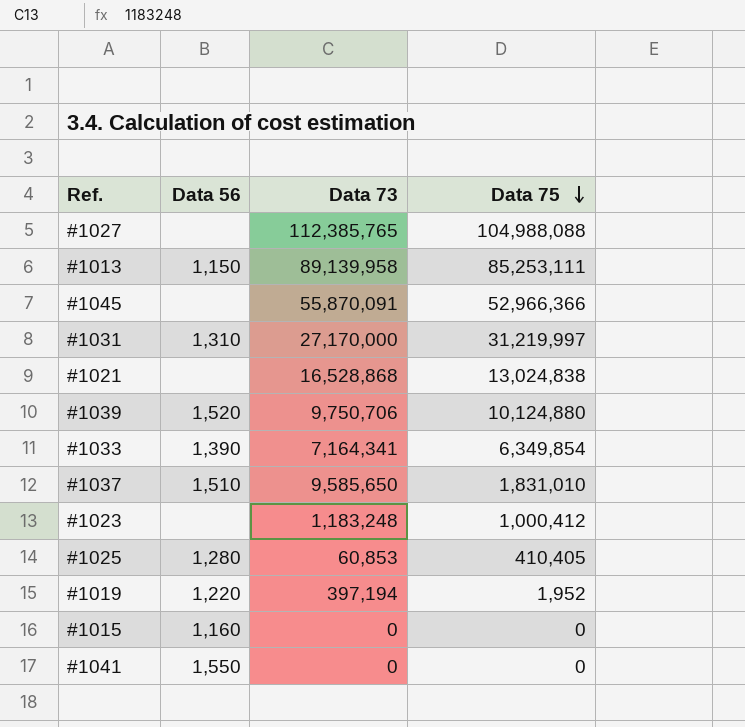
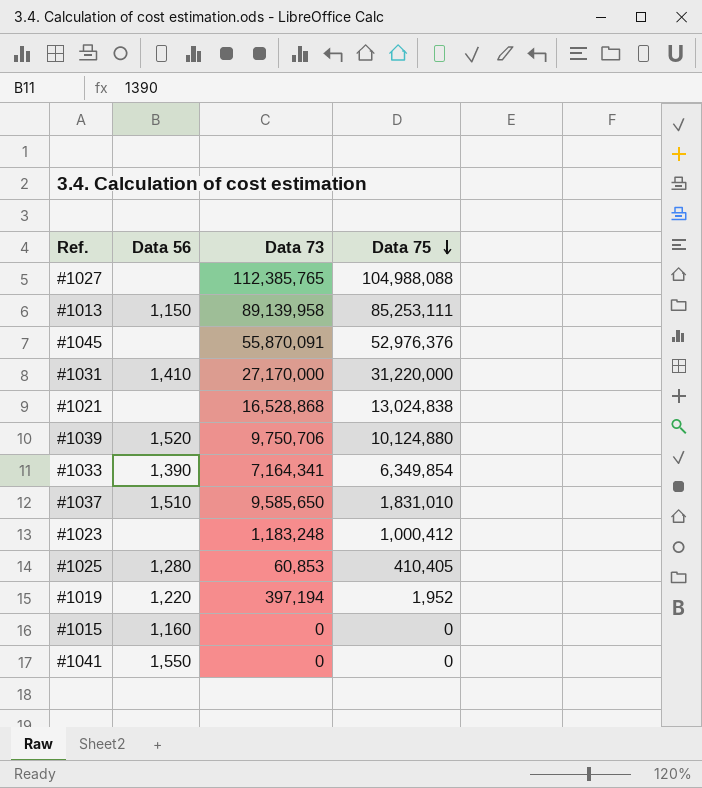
#1045 | Data 75: 52,966,366 -> 52,976,376
#1031 | Data 56: 1,310 -> 1,410
#1031 | Data 75: 31,219,997 -> 31,220,000

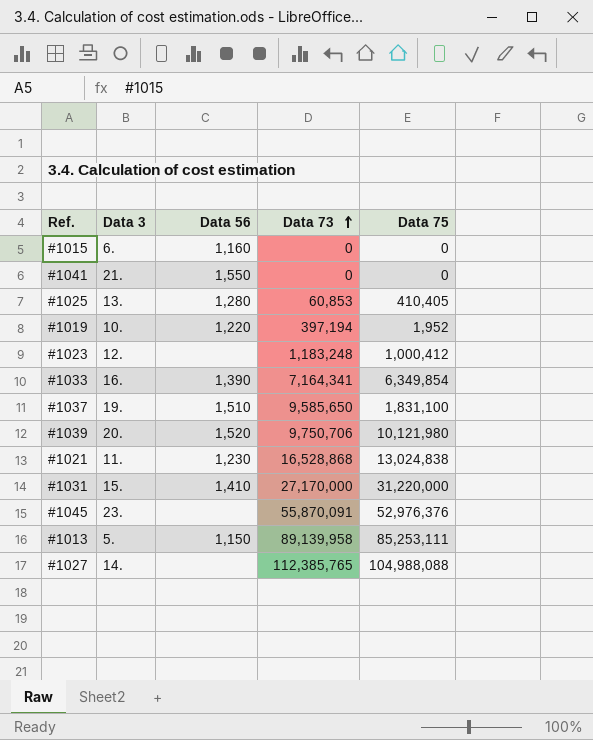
row order: Data 75 descending -> Data 73 ascending
column Data 3 | position: none -> 2
#1037 | Data 75: 1,831,010 -> 1,831,100
#1039 | Data 75: 10,124,880 -> 10,121,980
#1021 | Data 56: none -> 1,230

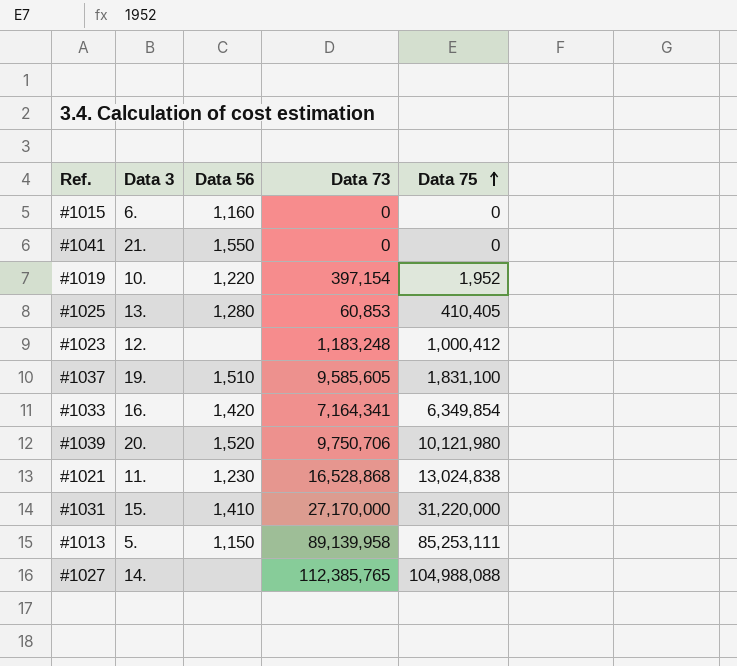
row order: Data 73 ascending -> Data 75 ascending
row #1045: 23. | none | 55,870,091 | 52,976,376 -> none
#1019 | Data 73: 397,194 -> 397,154
#1037 | Data 73: 9,585,650 -> 9,585,605
#1033 | Data 56: 1,390 -> 1,420

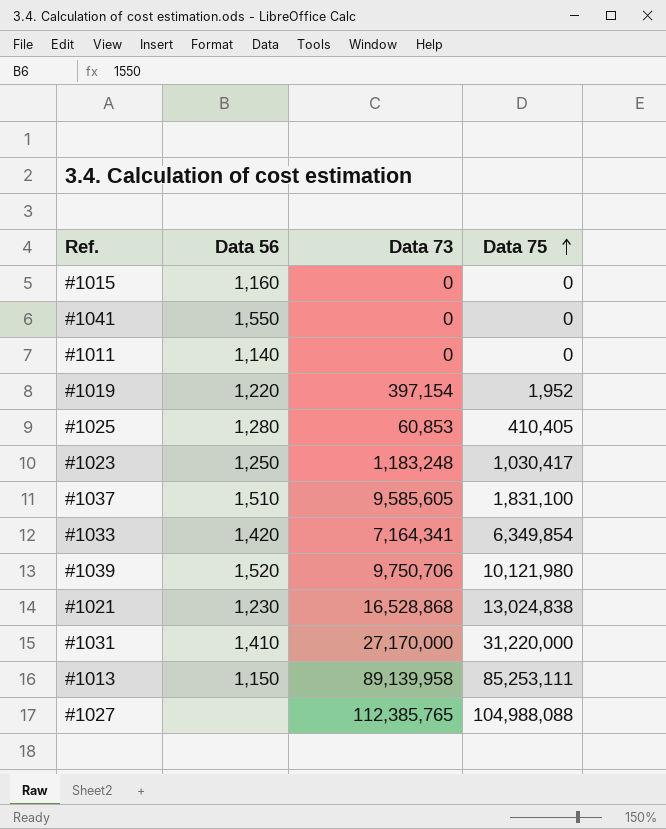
column Data 3 | position: 2 -> none
row #1011: none -> 1,140 | 0 | 0
#1023 | Data 56: none -> 1,250
#1023 | Data 75: 1,000,412 -> 1,030,417

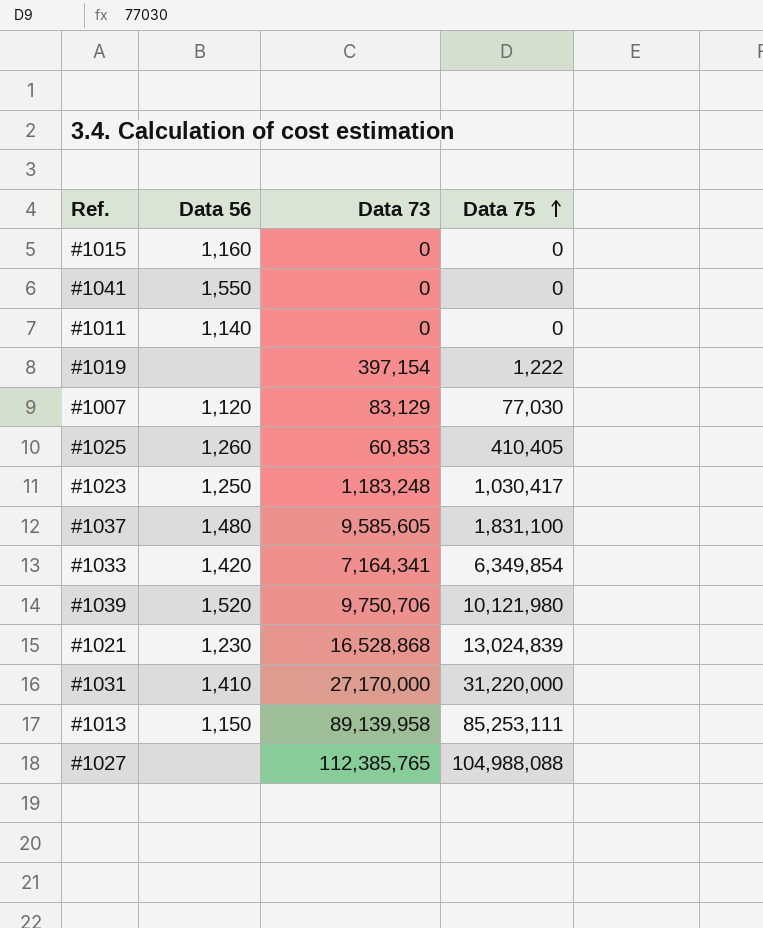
#1019 | Data 56: 1,220 -> none
#1019 | Data 75: 1,952 -> 1,222
row #1007: none -> 1,120 | 83,129 | 77,030
#1025 | Data 56: 1,280 -> 1,260
#1037 | Data 56: 1,510 -> 1,480
#1021 | Data 75: 13,024,838 -> 13,024,839

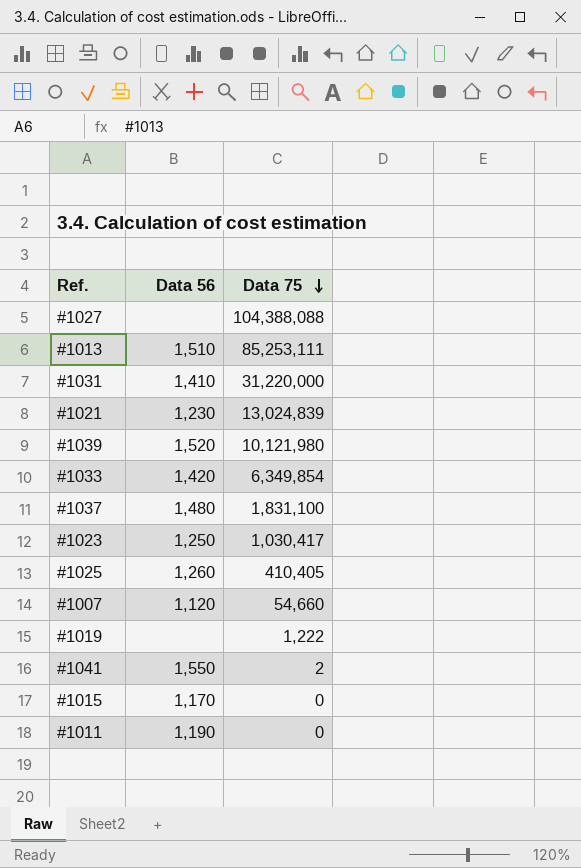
row order: Data 75 ascending -> Data 75 descending
column Data 73 | position: 3 -> none
#1027 | Data 75: 104,988,088 -> 104,388,088
#1013 | Data 56: 1,150 -> 1,510
#1007 | Data 75: 77,030 -> 54,660
#1041 | Data 75: 0 -> 2
#1015 | Data 56: 1,160 -> 1,170
#1011 | Data 56: 1,140 -> 1,190

